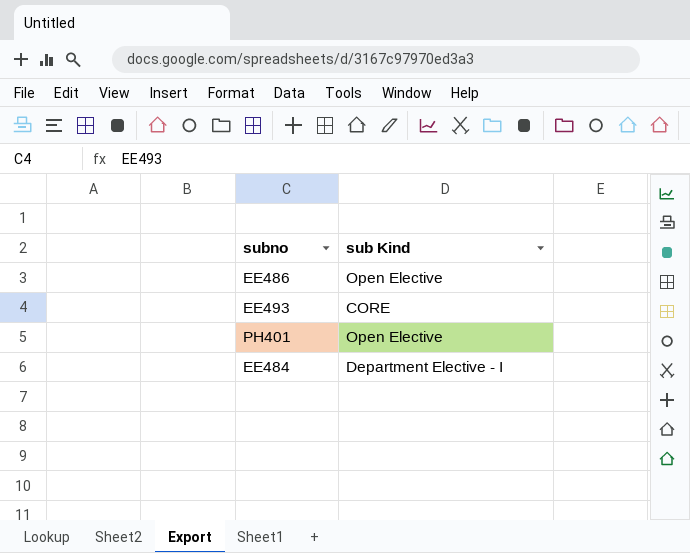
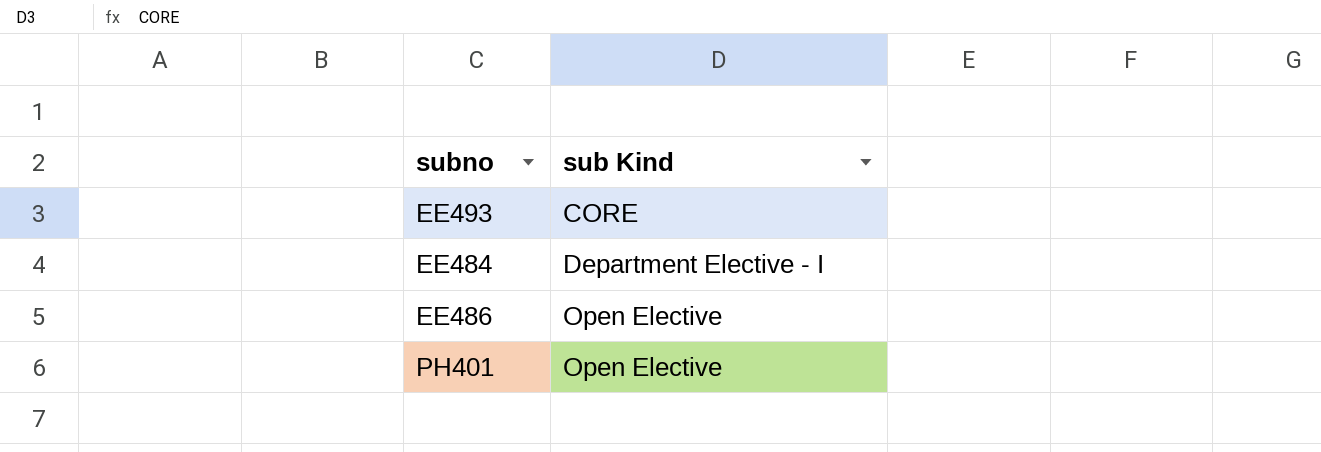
row order: none -> sub Kind ascending

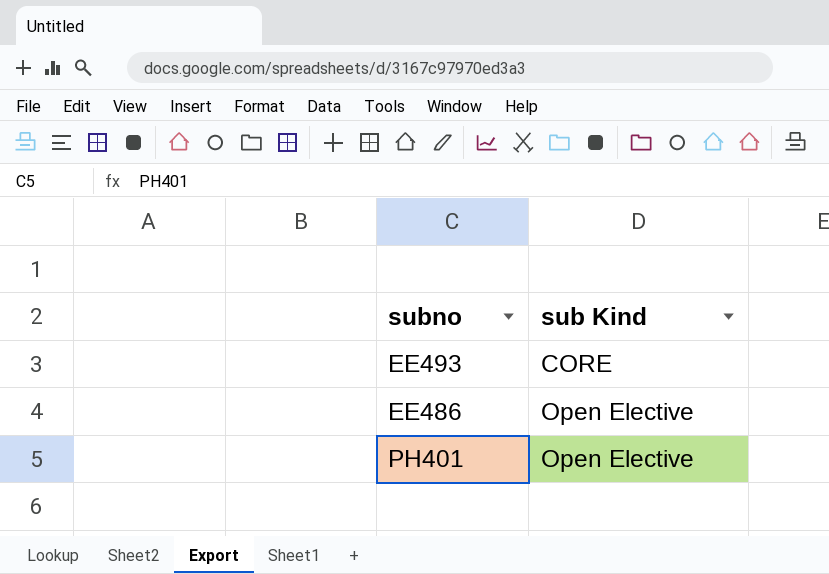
row EE484: Department Elective - I -> none

